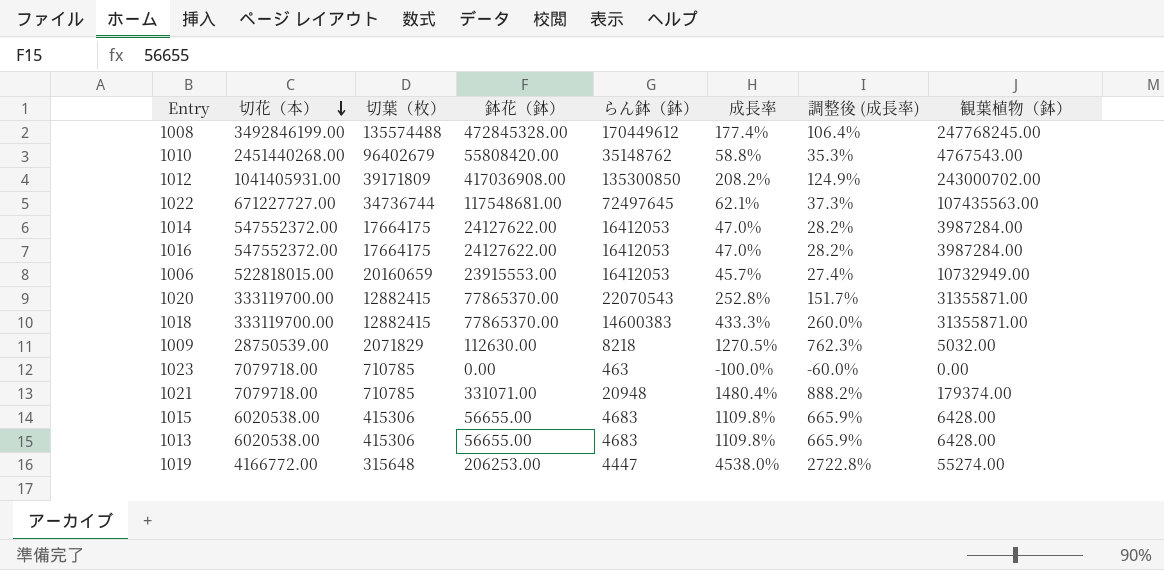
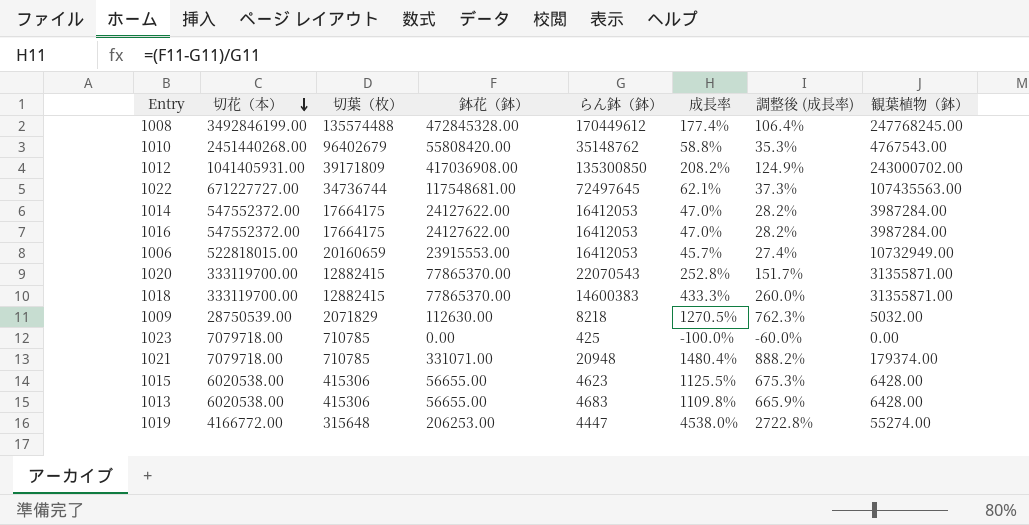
1023 | らん鉢（鉢）: 463 -> 425
1015 | らん鉢（鉢）: 4683 -> 4623
1015 | 成長率: 1109.8% -> 1125.5%
1015 | 調整後 (成長率): 665.9% -> 675.3%

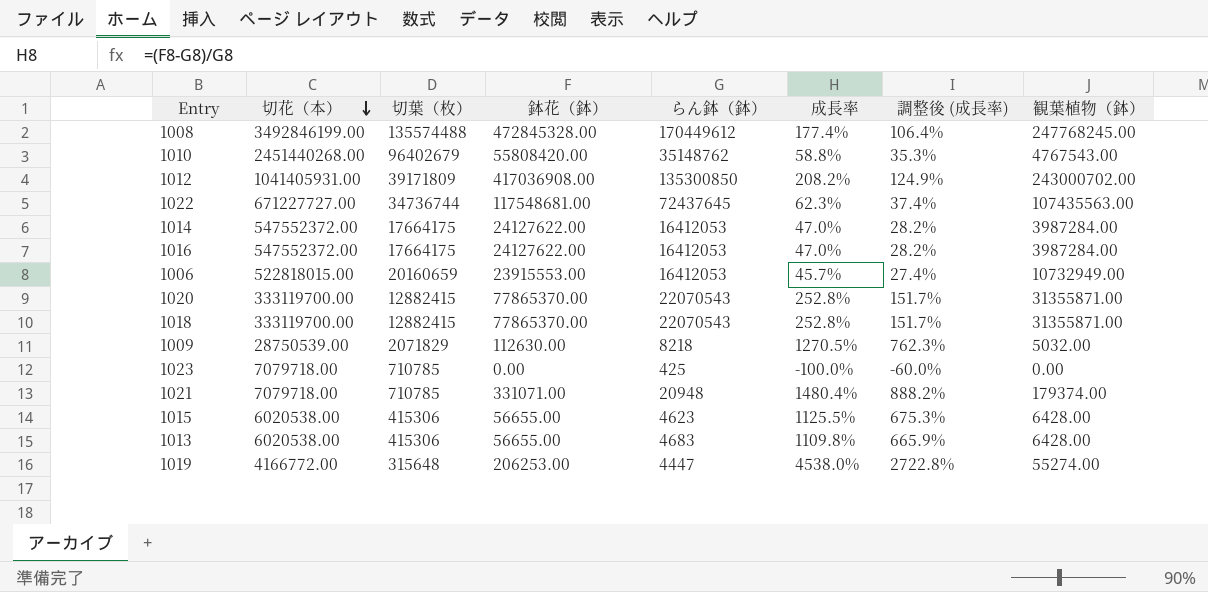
1022 | らん鉢（鉢）: 72497645 -> 72437645
1022 | 成長率: 62.1% -> 62.3%
1022 | 調整後 (成長率): 37.3% -> 37.4%
1018 | らん鉢（鉢）: 14600383 -> 22070543
1018 | 成長率: 433.3% -> 252.8%
1018 | 調整後 (成長率): 260.0% -> 151.7%

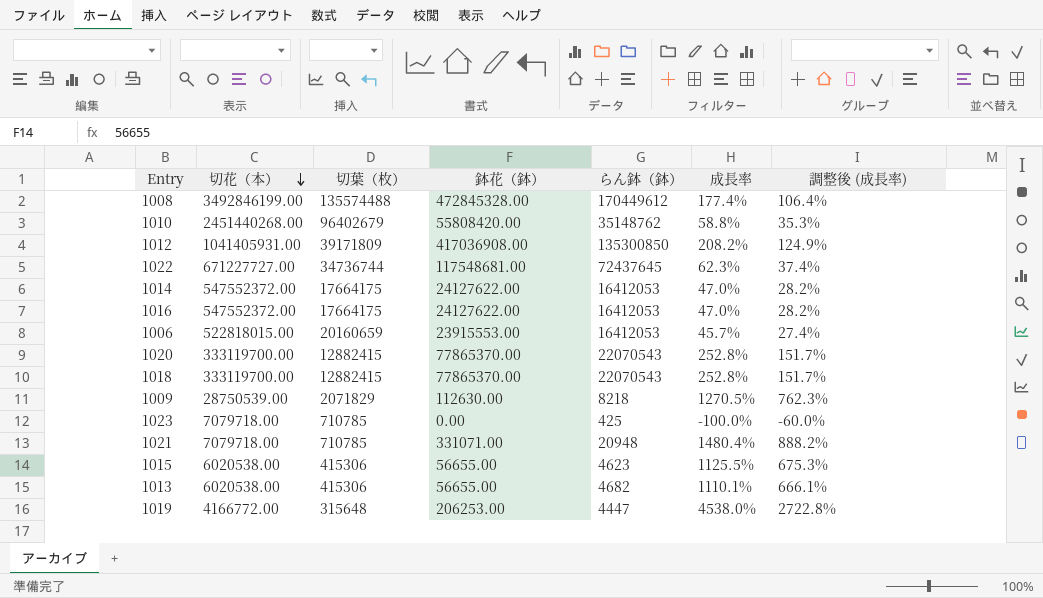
column 観葉植物（鉢） | position: 8 -> none
1013 | らん鉢（鉢）: 4683 -> 4682
1013 | 成長率: 1109.8% -> 1110.1%
1013 | 調整後 (成長率): 665.9% -> 666.1%

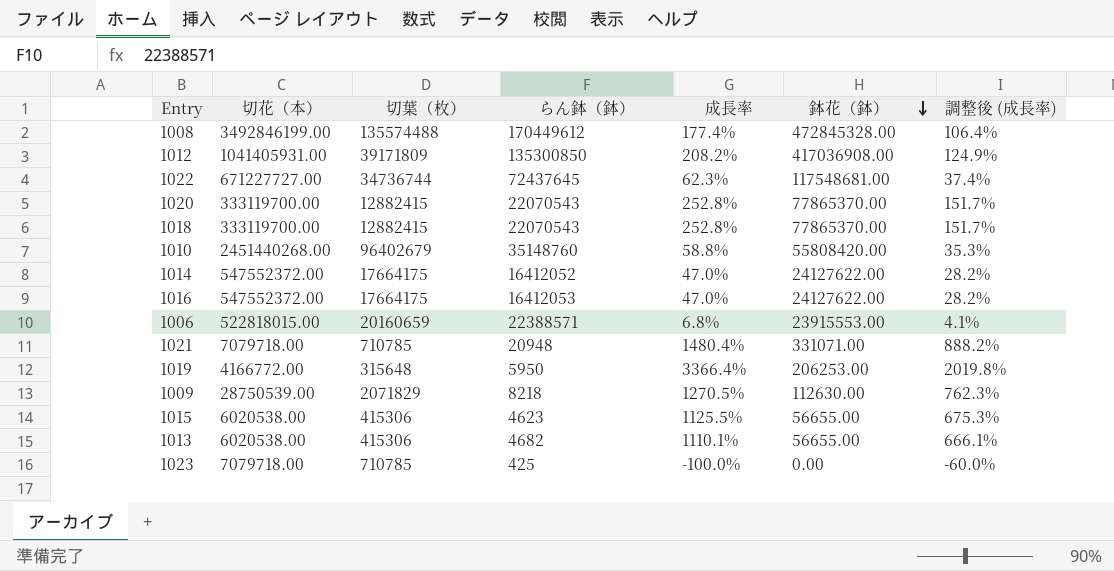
row order: 切花（本） descending -> 鉢花（鉢） descending
column 鉢花（鉢） | position: 4 -> 6
1010 | らん鉢（鉢）: 35148762 -> 35148760
1014 | らん鉢（鉢）: 16412053 -> 16412052
1006 | らん鉢（鉢）: 16412053 -> 22388571
1006 | 成長率: 45.7% -> 6.8%
1006 | 調整後 (成長率): 27.4% -> 4.1%
1019 | らん鉢（鉢）: 4447 -> 5950
1019 | 成長率: 4538.0% -> 3366.4%
1019 | 調整後 (成長率): 2722.8% -> 2019.8%

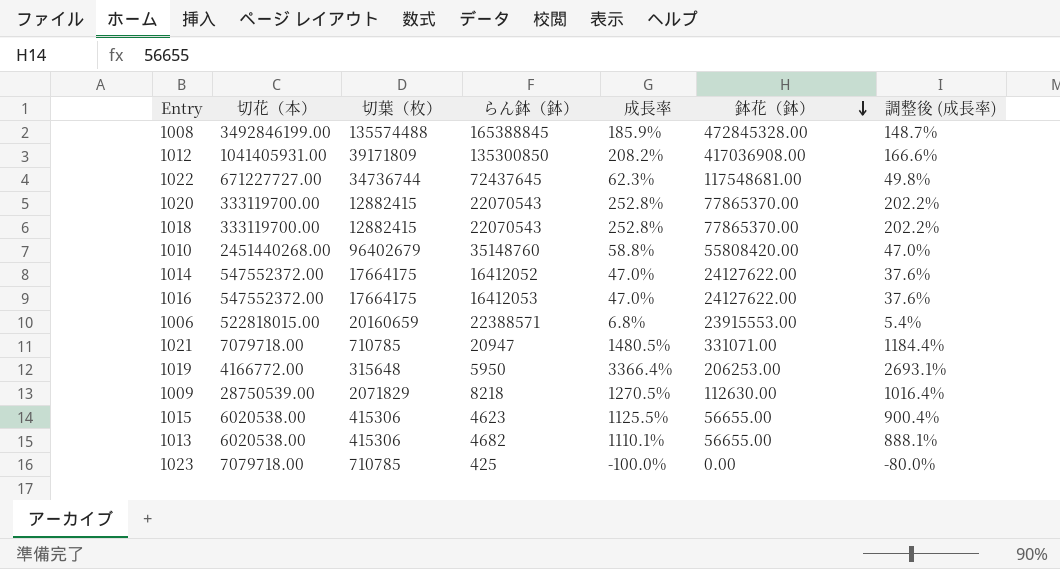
column 調整後 (成長率) | formula: [成長率] * 0.6 -> [成長率] * 0.8
1008 | らん鉢（鉢）: 170449612 -> 165388845
1008 | 成長率: 177.4% -> 185.9%
1021 | らん鉢（鉢）: 20948 -> 20947
1021 | 成長率: 1480.4% -> 1480.5%

